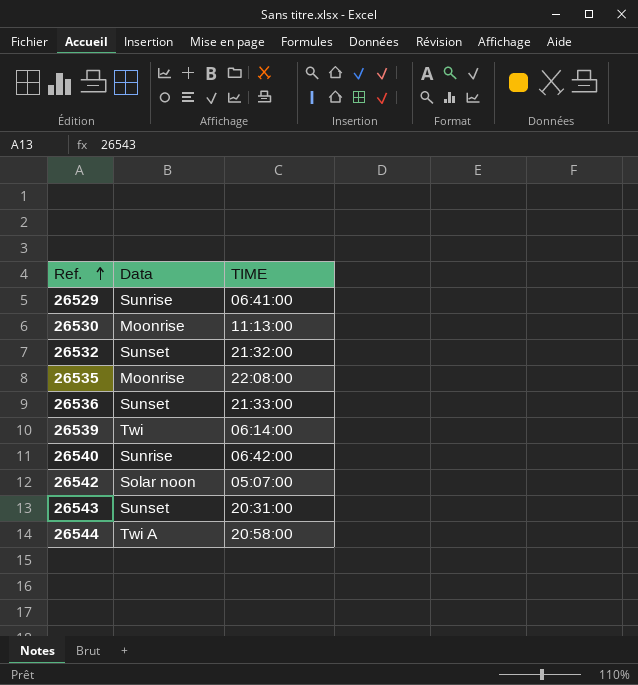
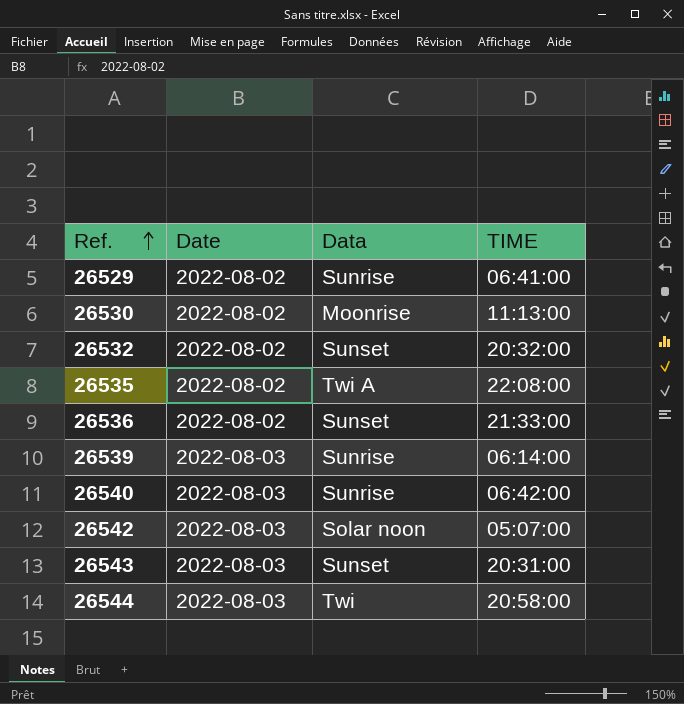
column Date | position: none -> 2
26532 | TIME: 21:32:00 -> 20:32:00
26535 | Data: Moonrise -> Twi A
26539 | Data: Twi -> Sunrise
26544 | Data: Twi A -> Twi

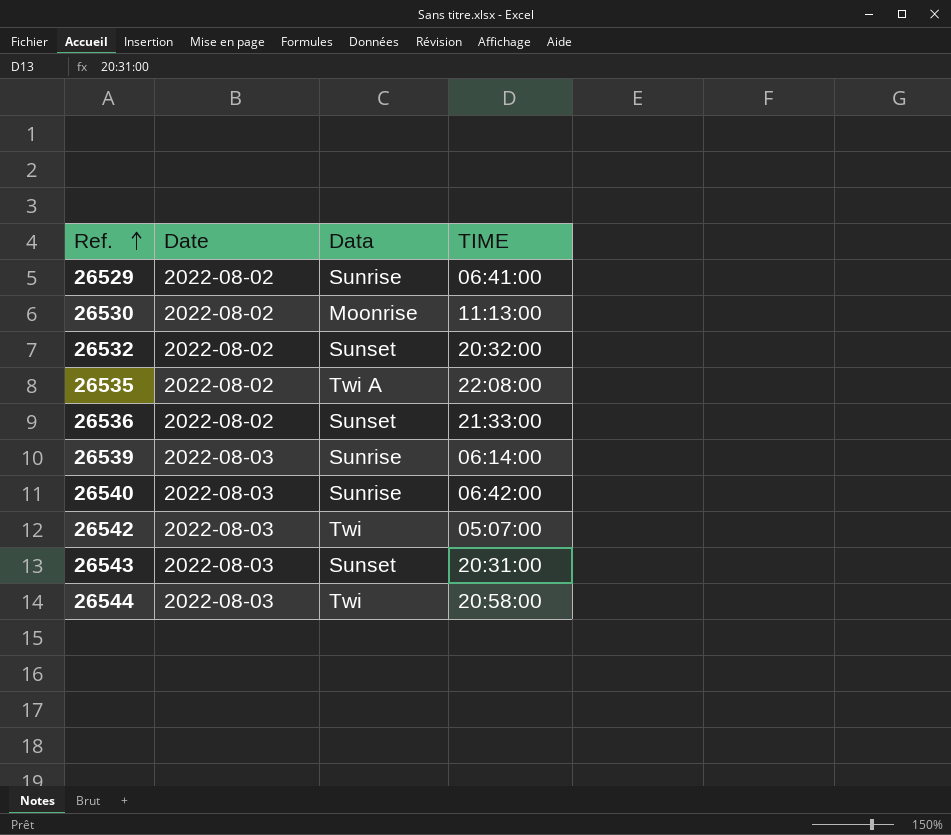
26542 | Data: Solar noon -> Twi

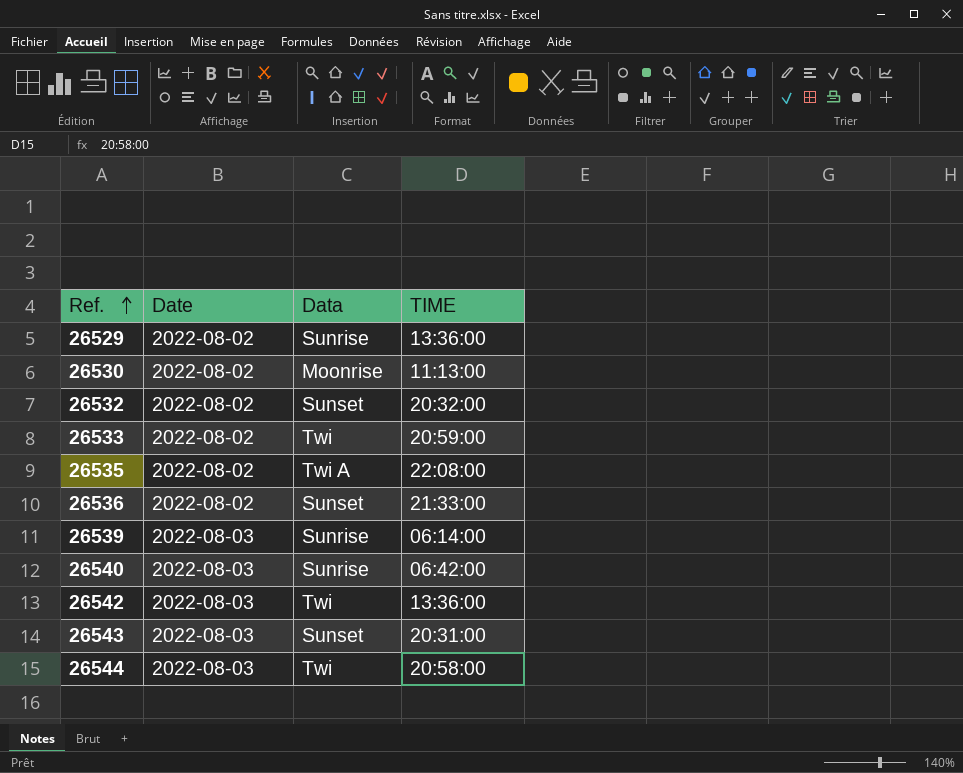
26529 | TIME: 06:41:00 -> 13:36:00
row 26533: none -> 2022-08-02 | Twi | 20:59:00
26542 | TIME: 05:07:00 -> 13:36:00

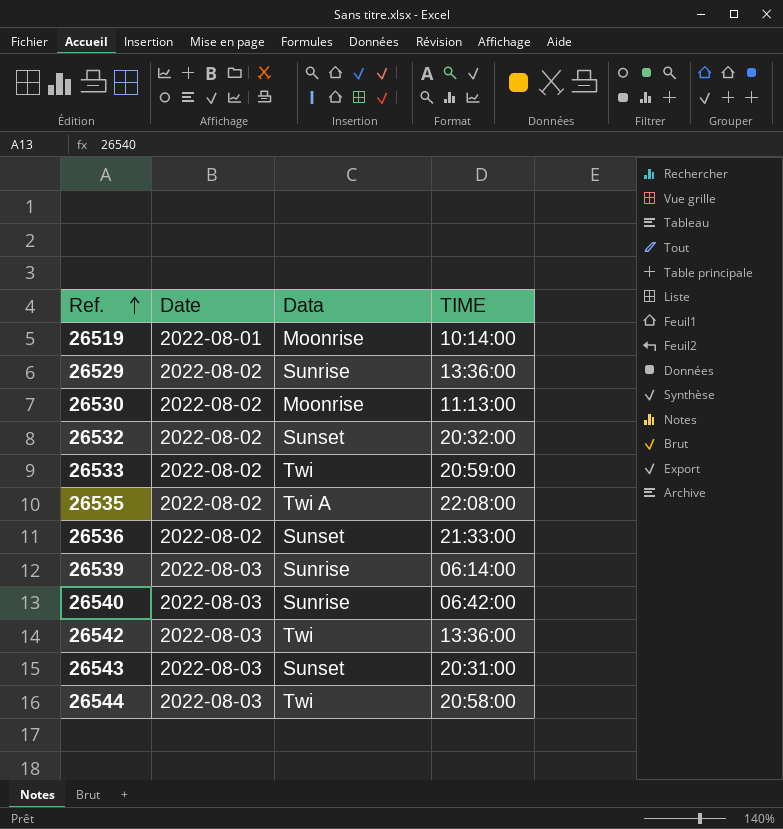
row 26519: none -> 2022-08-01 | Moonrise | 10:14:00

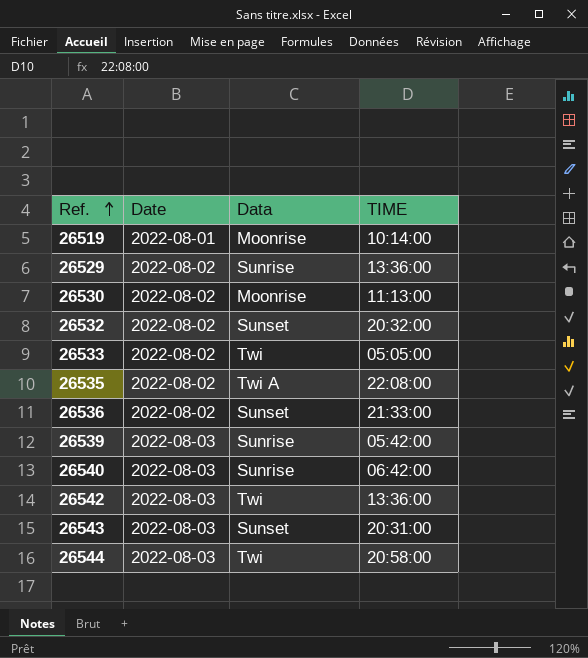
26533 | TIME: 20:59:00 -> 05:05:00
26539 | TIME: 06:14:00 -> 05:42:00

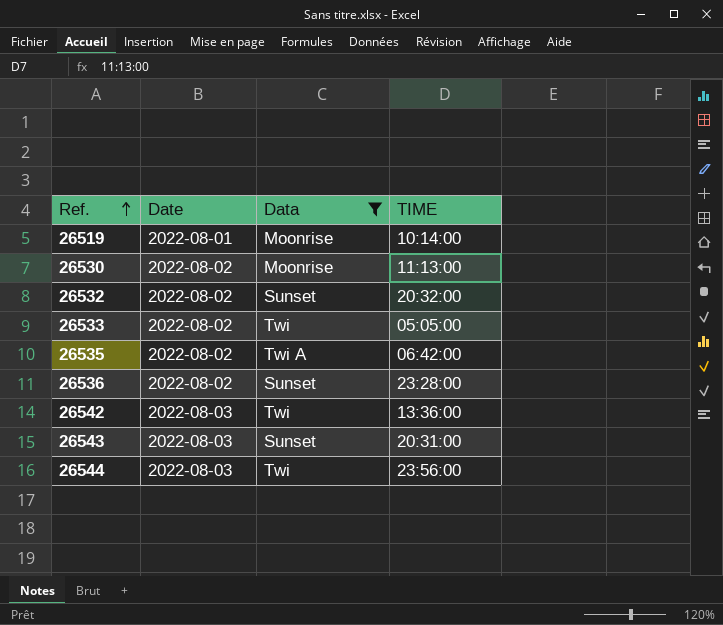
filter: none -> Data != Sunrise
26535 | TIME: 22:08:00 -> 06:42:00
26536 | TIME: 21:33:00 -> 23:28:00
26544 | TIME: 20:58:00 -> 23:56:00

